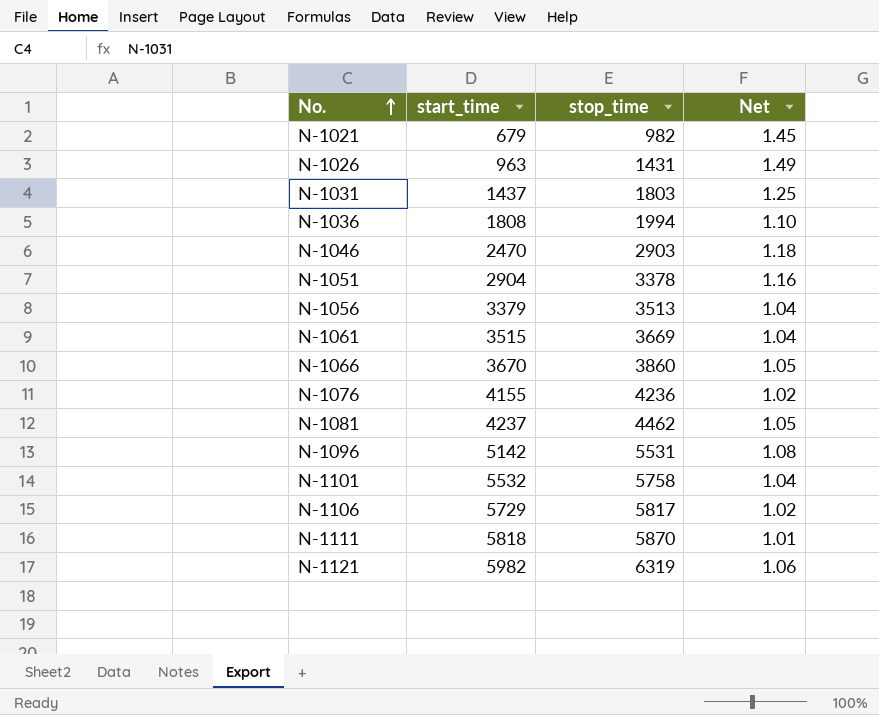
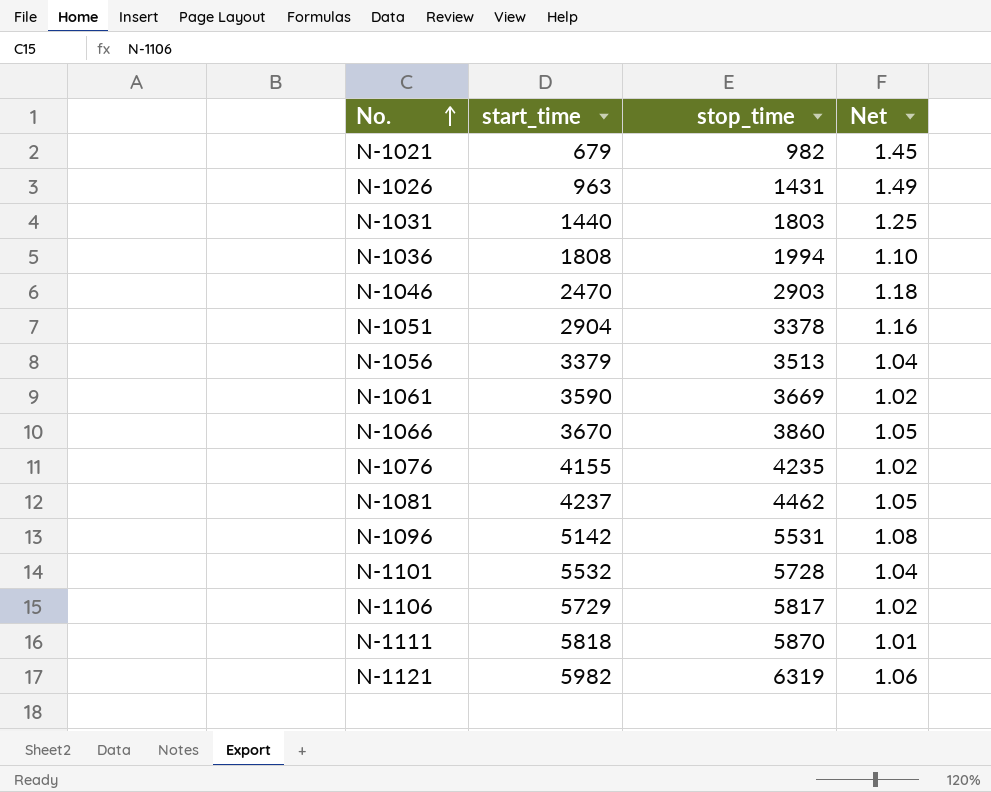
N-1031 | start_time: 1437 -> 1440
N-1061 | start_time: 3515 -> 3590
N-1061 | Net: 1.04 -> 1.02
N-1076 | stop_time: 4236 -> 4235
N-1101 | stop_time: 5758 -> 5728

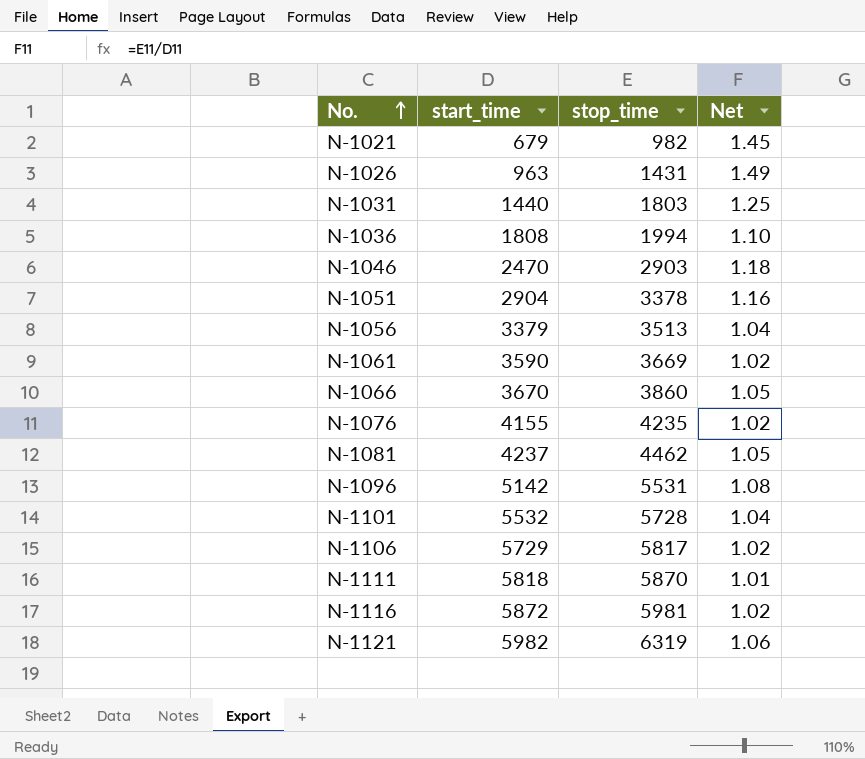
row N-1116: none -> 5872 | 5981 | 1.02

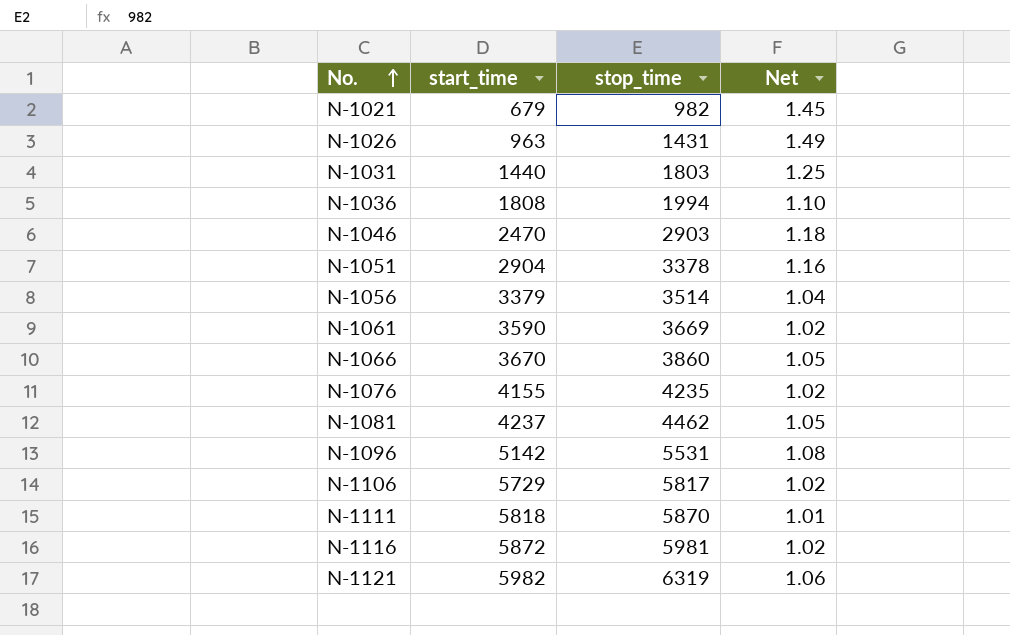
row N-1101: 5532 | 5728 | 1.04 -> none
N-1056 | stop_time: 3513 -> 3514

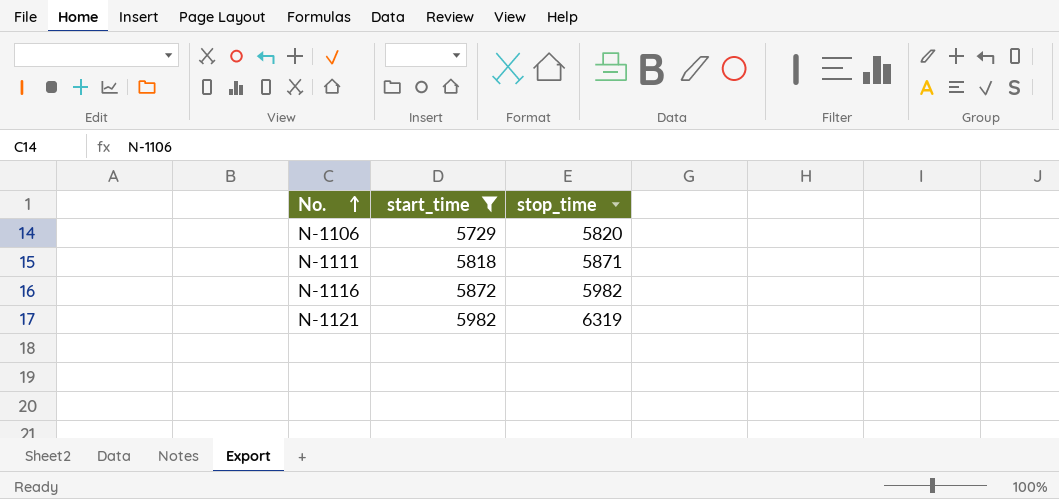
filter: none -> start_time >= 5729
column Net | formula: [stop_time] / [start_time] -> none
N-1106 | stop_time: 5817 -> 5820
N-1111 | stop_time: 5870 -> 5871
N-1116 | stop_time: 5981 -> 5982

